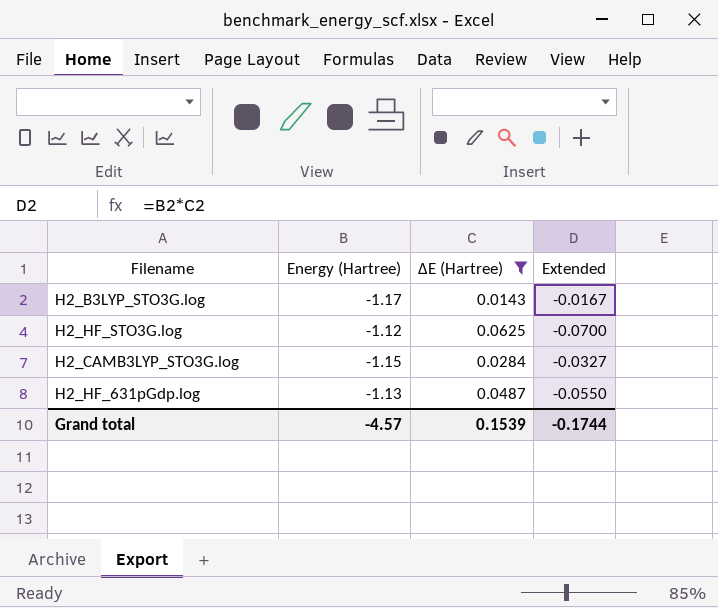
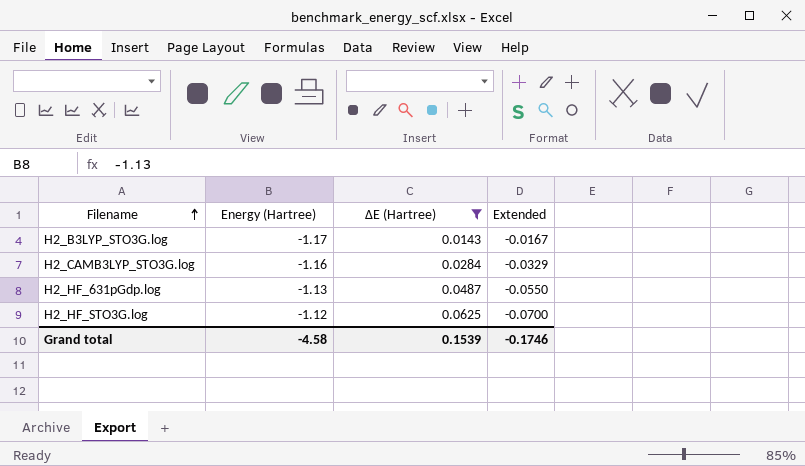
row order: none -> Filename ascending
H2_CAMB3LYP_STO3G.log | Energy (Hartree): -1.15 -> -1.16
H2_CAMB3LYP_STO3G.log | Extended: -0.0327 -> -0.0329
Grand total | Energy (Hartree): -4.57 -> -4.58
Grand total | Extended: -0.1744 -> -0.1746

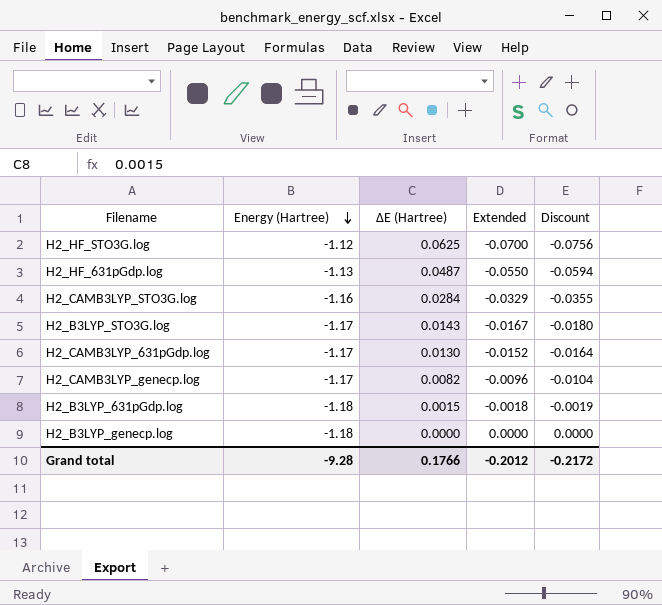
filter: ΔE (Hartree) >= 0.0143 -> none
row order: Filename ascending -> Energy (Hartree) descending
column Discount | formula: none -> [Extended] * 1.08
Grand total | Energy (Hartree): -4.58 -> -9.28
Grand total | ΔE (Hartree): 0.1539 -> 0.1766
Grand total | Extended: -0.1746 -> -0.2012

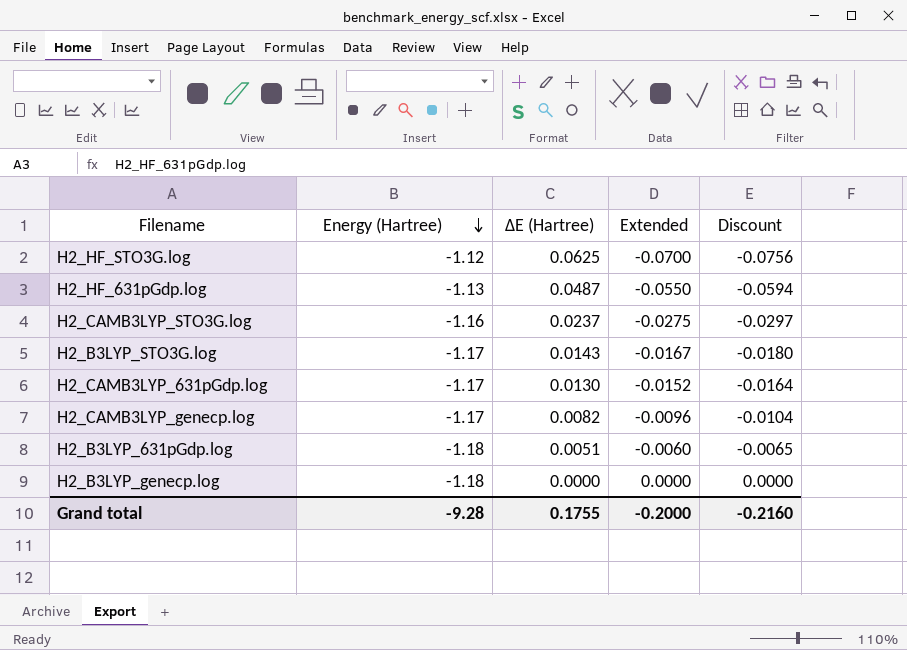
H2_CAMB3LYP_STO3G.log | ΔE (Hartree): 0.0284 -> 0.0237
H2_CAMB3LYP_STO3G.log | Extended: -0.0329 -> -0.0275
H2_CAMB3LYP_STO3G.log | Discount: -0.0355 -> -0.0297
H2_B3LYP_631pGdp.log | ΔE (Hartree): 0.0015 -> 0.0051
H2_B3LYP_631pGdp.log | Extended: -0.0018 -> -0.0060
H2_B3LYP_631pGdp.log | Discount: -0.0019 -> -0.0065
Grand total | ΔE (Hartree): 0.1766 -> 0.1755
Grand total | Extended: -0.2012 -> -0.2000
Grand total | Discount: -0.2172 -> -0.2160

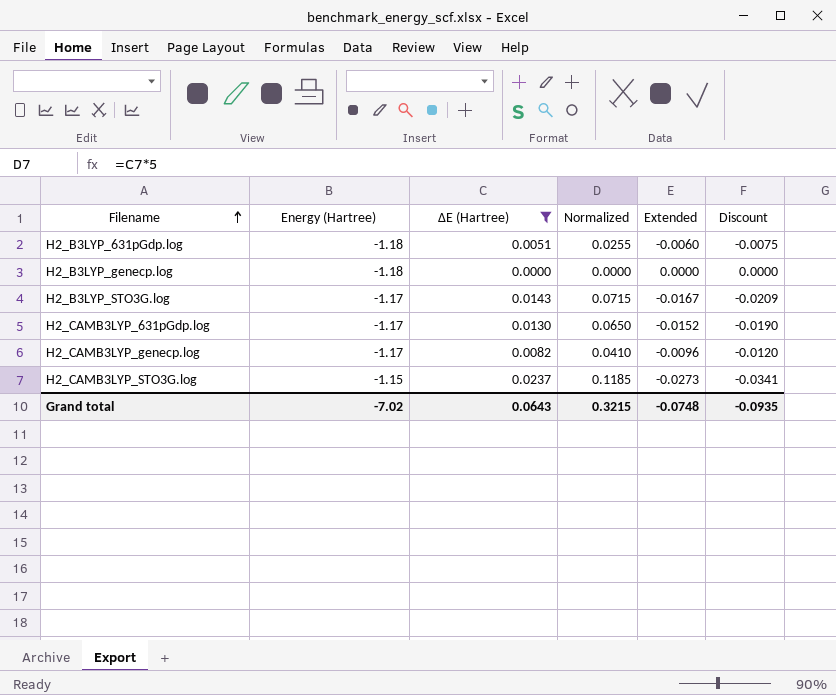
filter: none -> ΔE (Hartree) <= 0.0237
row order: Energy (Hartree) descending -> Filename ascending
column Normalized | formula: none -> [ΔE (Hartree)] * 5
column Discount | formula: [Extended] * 1.08 -> [Extended] * 1.25
H2_CAMB3LYP_STO3G.log | Energy (Hartree): -1.16 -> -1.15
H2_CAMB3LYP_STO3G.log | Extended: -0.0275 -> -0.0273
Grand total | Energy (Hartree): -9.28 -> -7.02
Grand total | ΔE (Hartree): 0.1755 -> 0.0643
Grand total | Extended: -0.2000 -> -0.0748
Grand total | Discount: -0.2160 -> -0.0935

